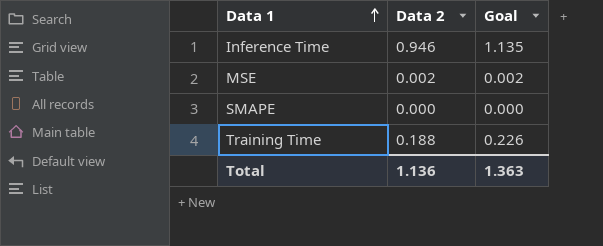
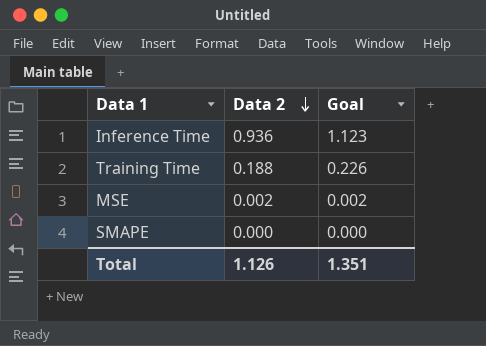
row order: Data 1 ascending -> Data 2 descending
Inference Time | Data 2: 0.946 -> 0.936
Inference Time | Goal: 1.135 -> 1.123
Total | Data 2: 1.136 -> 1.126
Total | Goal: 1.363 -> 1.351

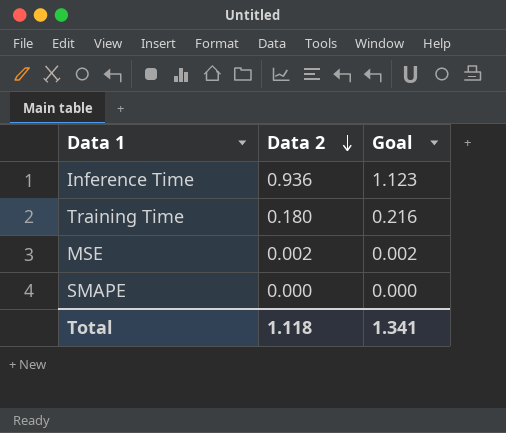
Training Time | Data 2: 0.188 -> 0.180
Training Time | Goal: 0.226 -> 0.216
Total | Data 2: 1.126 -> 1.118
Total | Goal: 1.351 -> 1.341

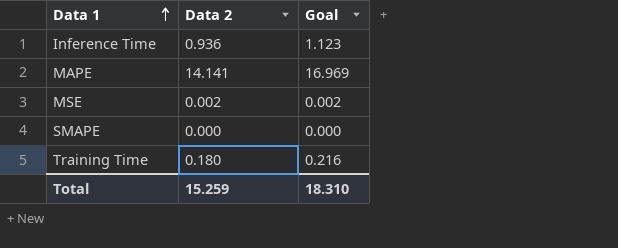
row order: Data 2 descending -> Data 1 ascending
row MAPE: none -> 14.141 | 16.969
Total | Data 2: 1.118 -> 15.259
Total | Goal: 1.341 -> 18.310

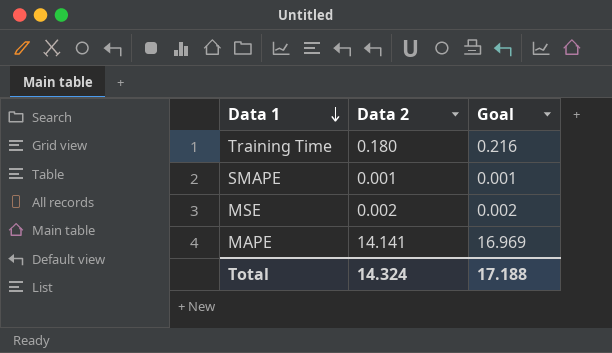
row order: Data 1 ascending -> Data 1 descending
row Inference Time: 0.936 | 1.123 -> none
SMAPE | Data 2: 0.000 -> 0.001
SMAPE | Goal: 0.000 -> 0.001
Total | Data 2: 15.259 -> 14.324
Total | Goal: 18.310 -> 17.188

